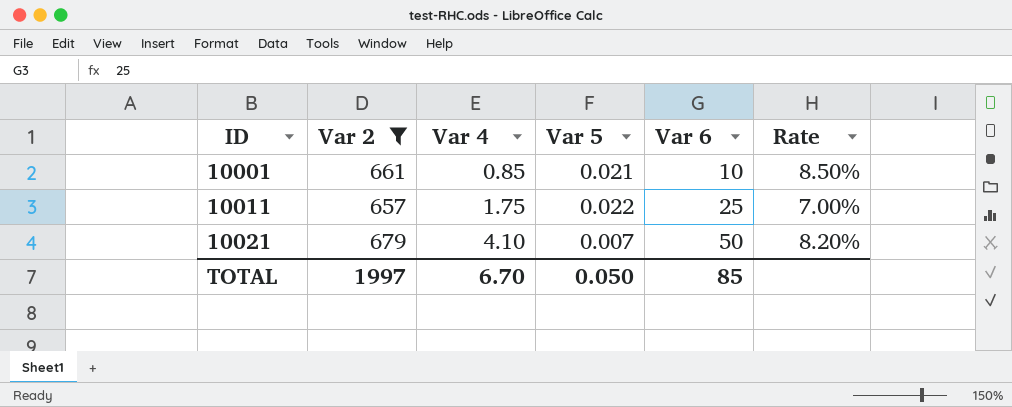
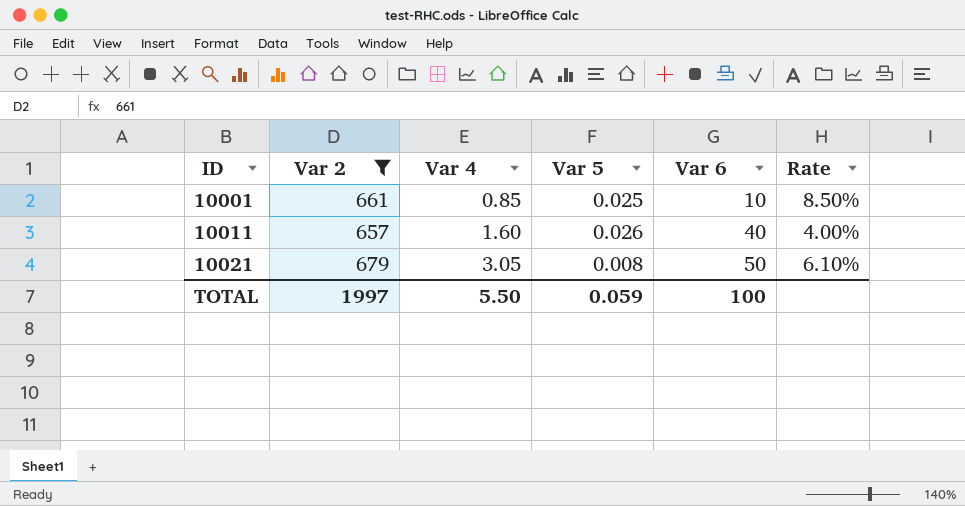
10001 | Var 5: 0.021 -> 0.025
10011 | Var 4: 1.75 -> 1.60
10011 | Var 5: 0.022 -> 0.026
10011 | Var 6: 25 -> 40
10011 | Rate: 7.00% -> 4.00%
10021 | Var 4: 4.10 -> 3.05
10021 | Var 5: 0.007 -> 0.008
10021 | Rate: 8.20% -> 6.10%
TOTAL | Var 4: 6.70 -> 5.50
TOTAL | Var 5: 0.050 -> 0.059
TOTAL | Var 6: 85 -> 100

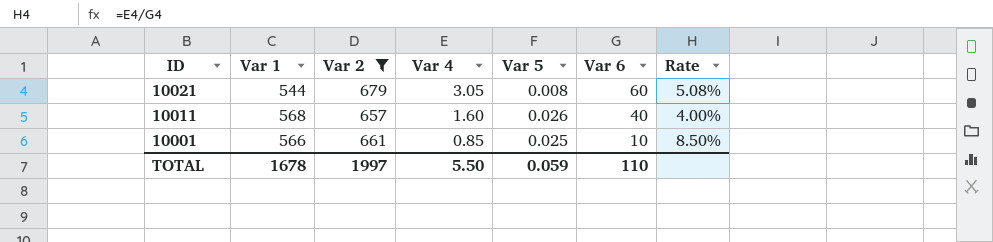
row order: ID ascending -> ID descending
column Var 1 | position: none -> 2
10021 | Var 6: 50 -> 60
10021 | Rate: 6.10% -> 5.08%
TOTAL | Var 6: 100 -> 110

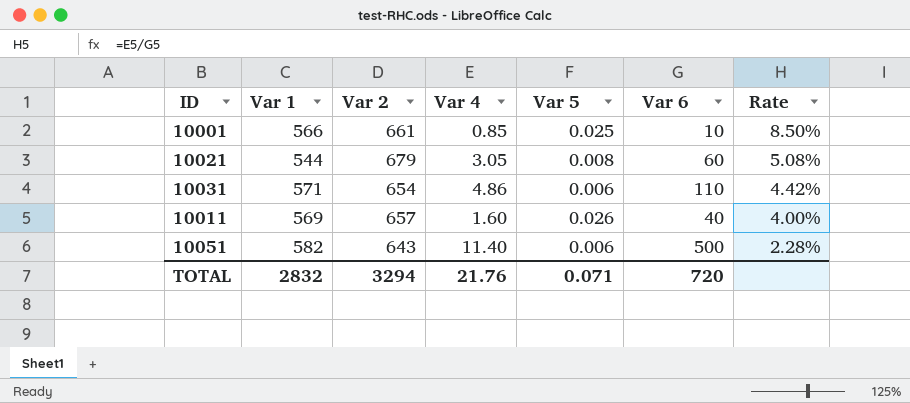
filter: Var 2 >= 657 -> none
row order: ID descending -> Rate descending
10011 | Var 1: 568 -> 569
TOTAL | Var 1: 1678 -> 2832
TOTAL | Var 2: 1997 -> 3294
TOTAL | Var 4: 5.50 -> 21.76
TOTAL | Var 5: 0.059 -> 0.071
TOTAL | Var 6: 110 -> 720

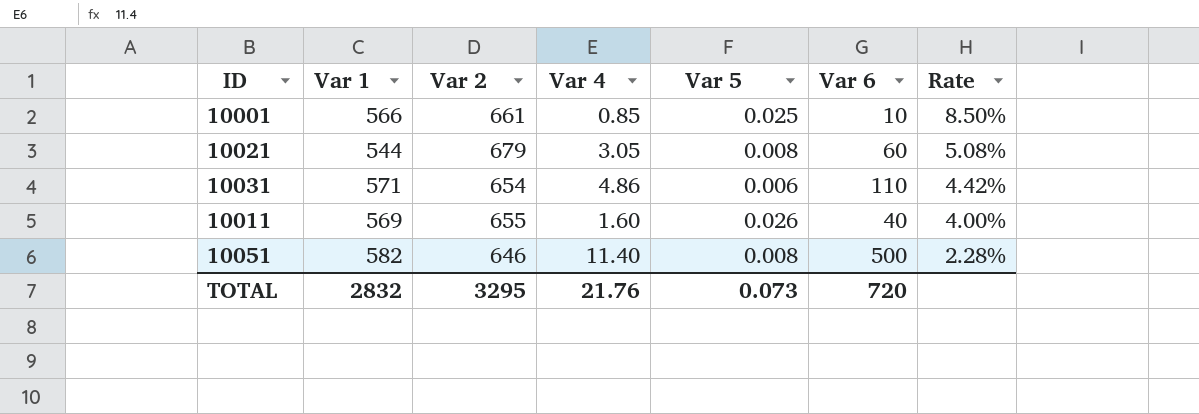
10011 | Var 2: 657 -> 655
10051 | Var 2: 643 -> 646
10051 | Var 5: 0.006 -> 0.008
TOTAL | Var 2: 3294 -> 3295
TOTAL | Var 5: 0.071 -> 0.073

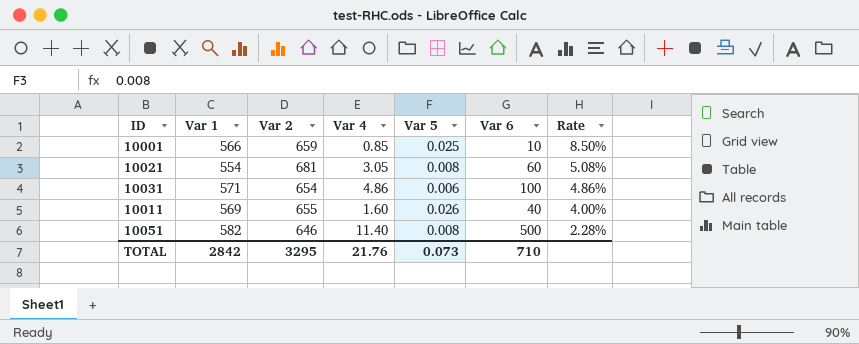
10001 | Var 2: 661 -> 659
10021 | Var 1: 544 -> 554
10021 | Var 2: 679 -> 681
10031 | Var 6: 110 -> 100
10031 | Rate: 4.42% -> 4.86%
TOTAL | Var 1: 2832 -> 2842
TOTAL | Var 6: 720 -> 710

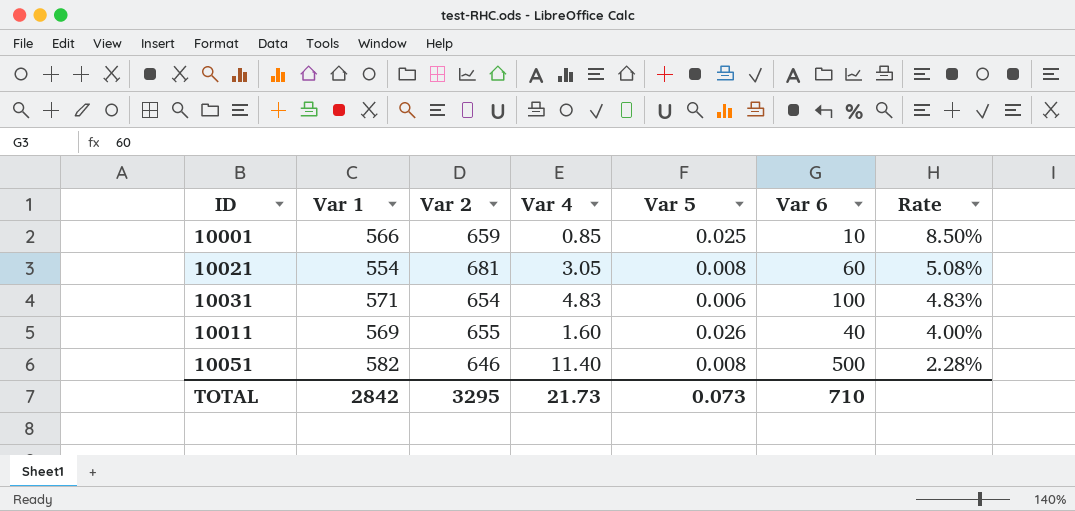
10031 | Var 4: 4.86 -> 4.83
10031 | Rate: 4.86% -> 4.83%
TOTAL | Var 4: 21.76 -> 21.73

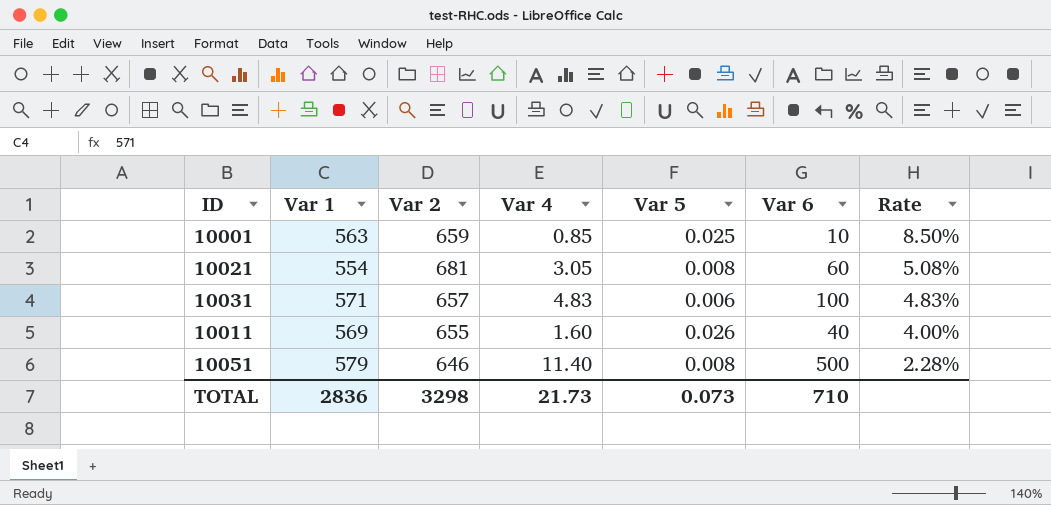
10001 | Var 1: 566 -> 563
10031 | Var 2: 654 -> 657
10051 | Var 1: 582 -> 579
TOTAL | Var 1: 2842 -> 2836
TOTAL | Var 2: 3295 -> 3298

